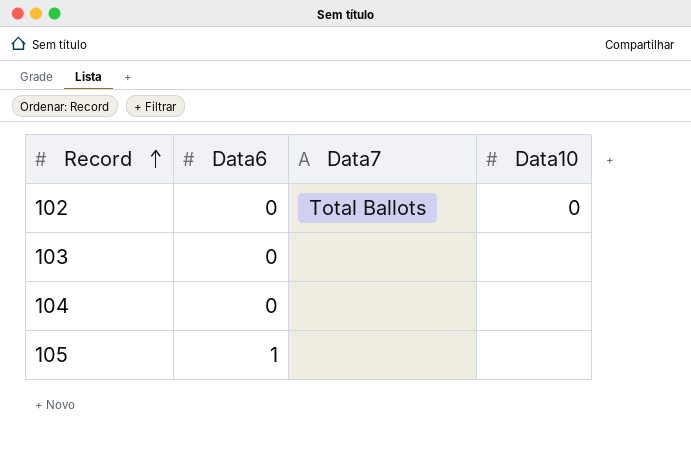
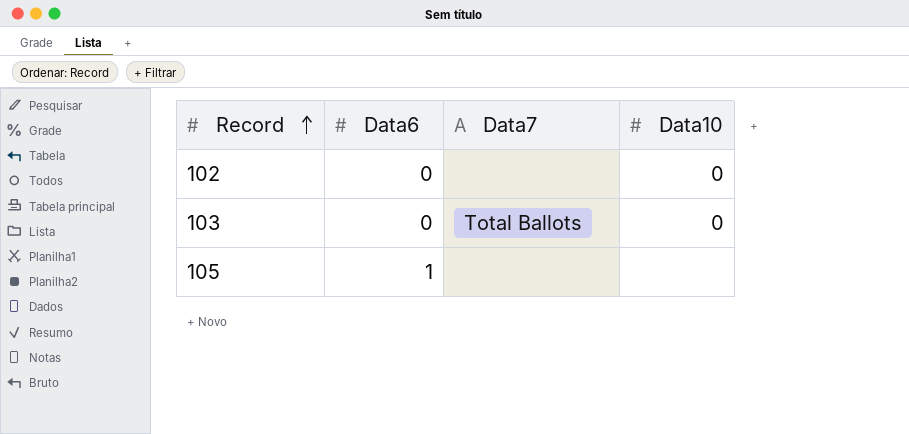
row 104: 0 | none | none -> none
102 | Data7: Total Ballots -> none
103 | Data7: none -> Total Ballots
103 | Data10: none -> 0

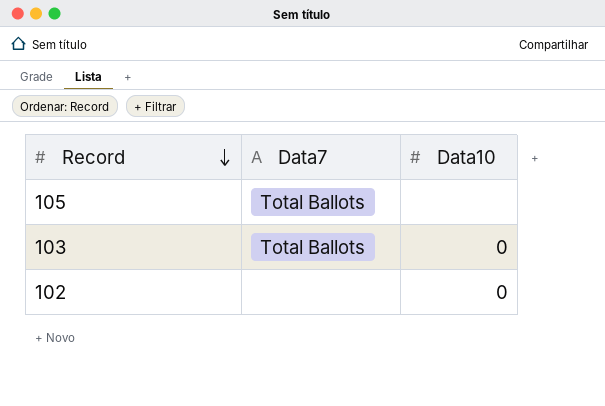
row order: Record ascending -> Record descending
column Data6 | position: 2 -> none
105 | Data7: none -> Total Ballots

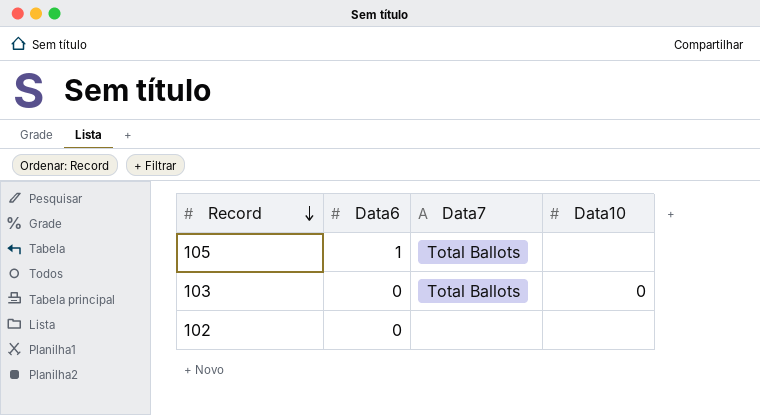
column Data6 | position: none -> 2
102 | Data10: 0 -> none

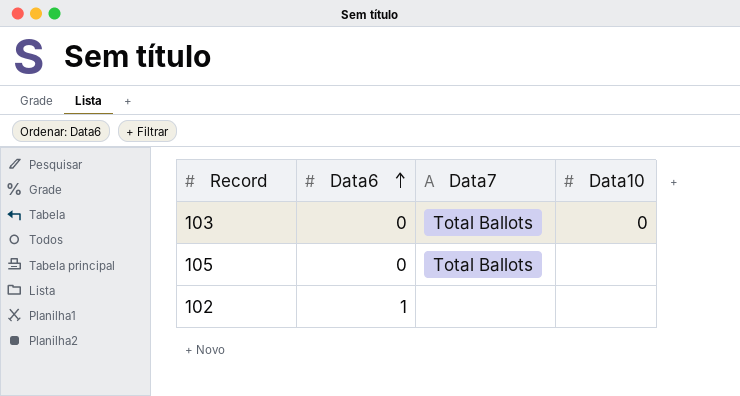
row order: Record descending -> Data6 ascending
105 | Data6: 1 -> 0
102 | Data6: 0 -> 1

